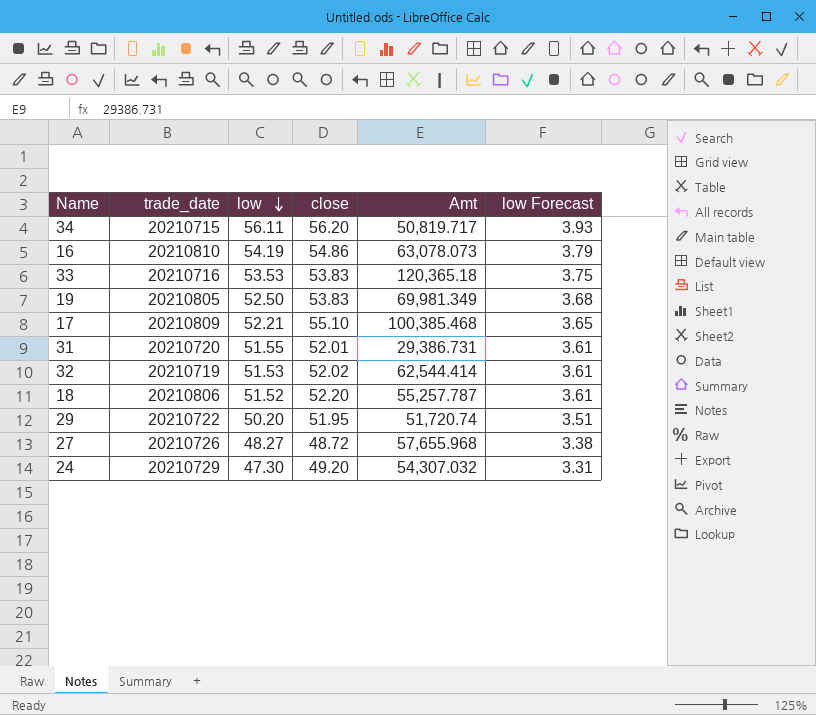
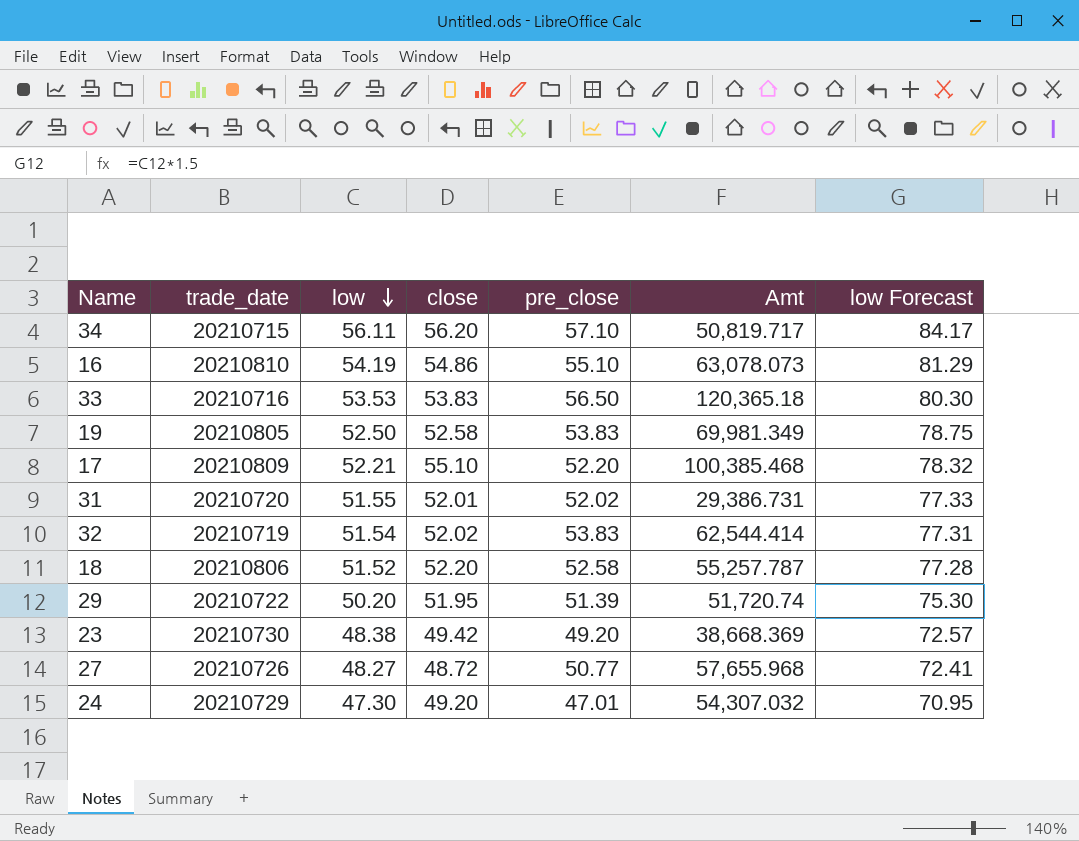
column pre_close | position: none -> 5
column low Forecast | formula: [low] * 0.07 -> [low] * 1.5
19 | close: 53.83 -> 52.58
32 | low: 51.53 -> 51.54
row 23: none -> 20210730 | 48.38 | 49.42 | 49.20 | 38,668.369 | 72.57

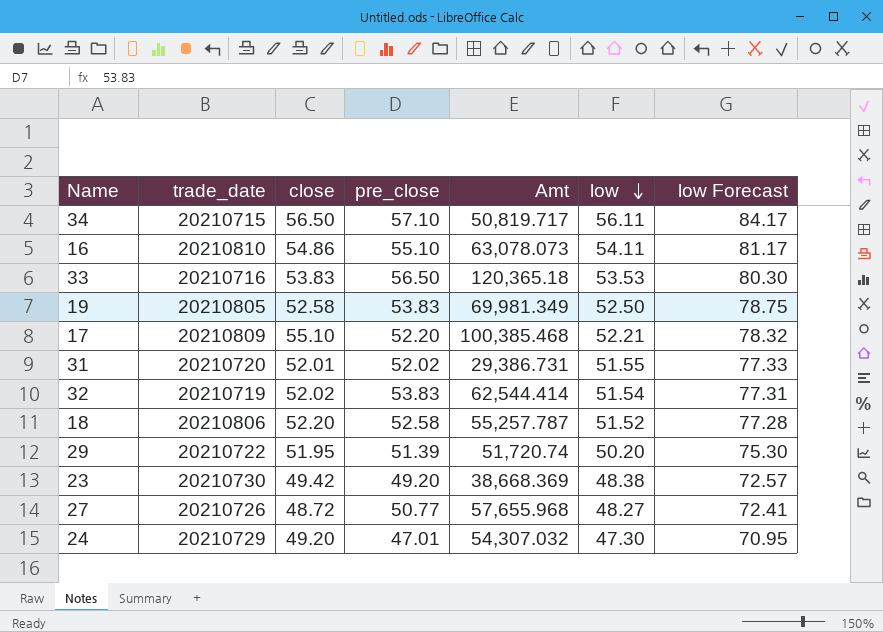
column low | position: 3 -> 6
34 | close: 56.20 -> 56.50
16 | low: 54.19 -> 54.11
16 | low Forecast: 81.29 -> 81.17

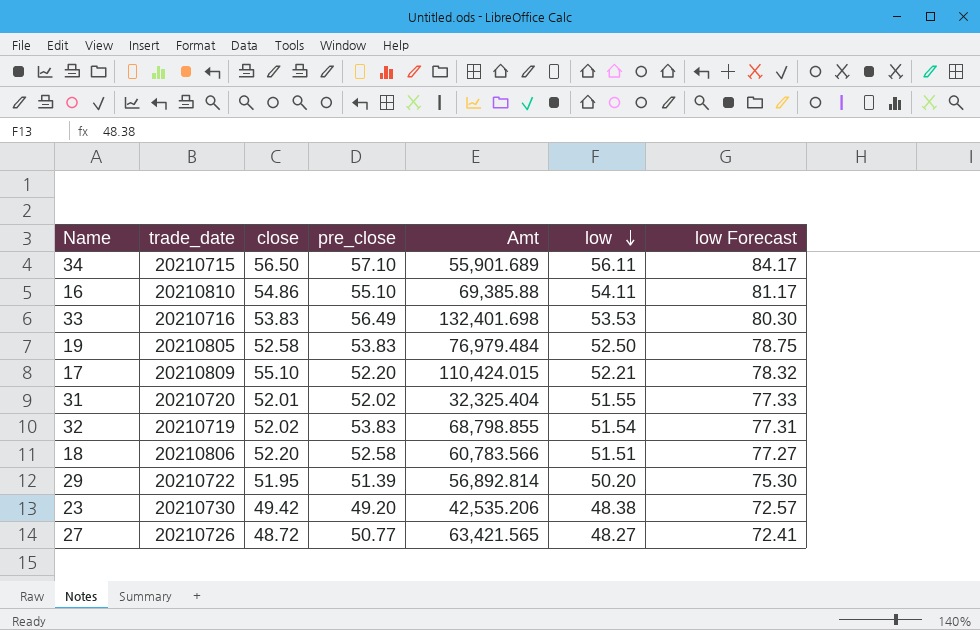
row 24: 20210729 | 49.20 | 47.01 | 54,307.032 | 47.30 | 70.95 -> none
34 | Amt: 50,819.717 -> 55,901.689
16 | Amt: 63,078.073 -> 69,385.88
33 | pre_close: 56.50 -> 56.49
33 | Amt: 120,365.18 -> 132,401.698
19 | Amt: 69,981.349 -> 76,979.484
17 | Amt: 100,385.468 -> 110,424.015
31 | Amt: 29,386.731 -> 32,325.404
32 | Amt: 62,544.414 -> 68,798.855
18 | Amt: 55,257.787 -> 60,783.566
18 | low: 51.52 -> 51.51
18 | low Forecast: 77.28 -> 77.27
29 | Amt: 51,720.74 -> 56,892.814
23 | Amt: 38,668.369 -> 42,535.206
27 | Amt: 57,655.968 -> 63,421.565

